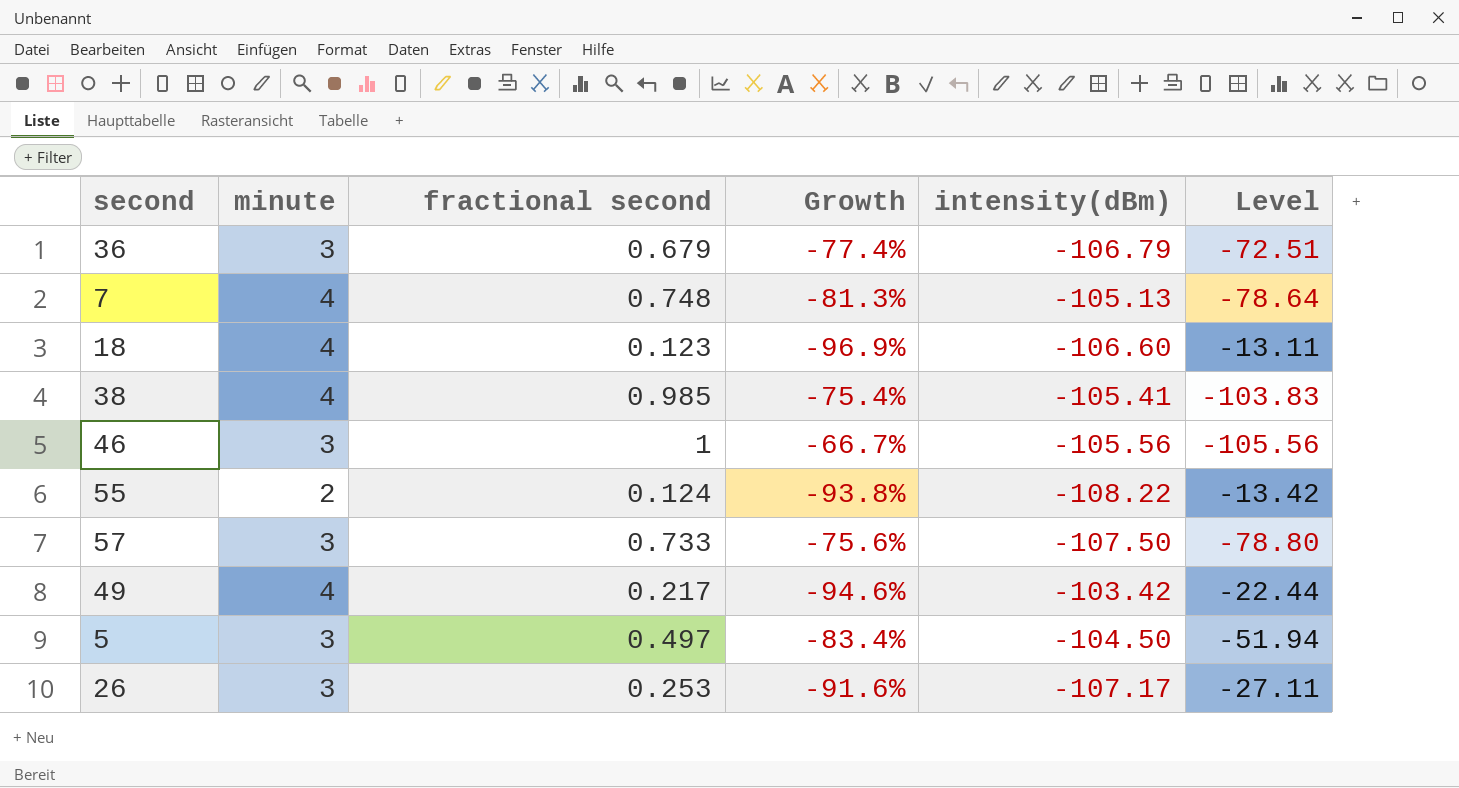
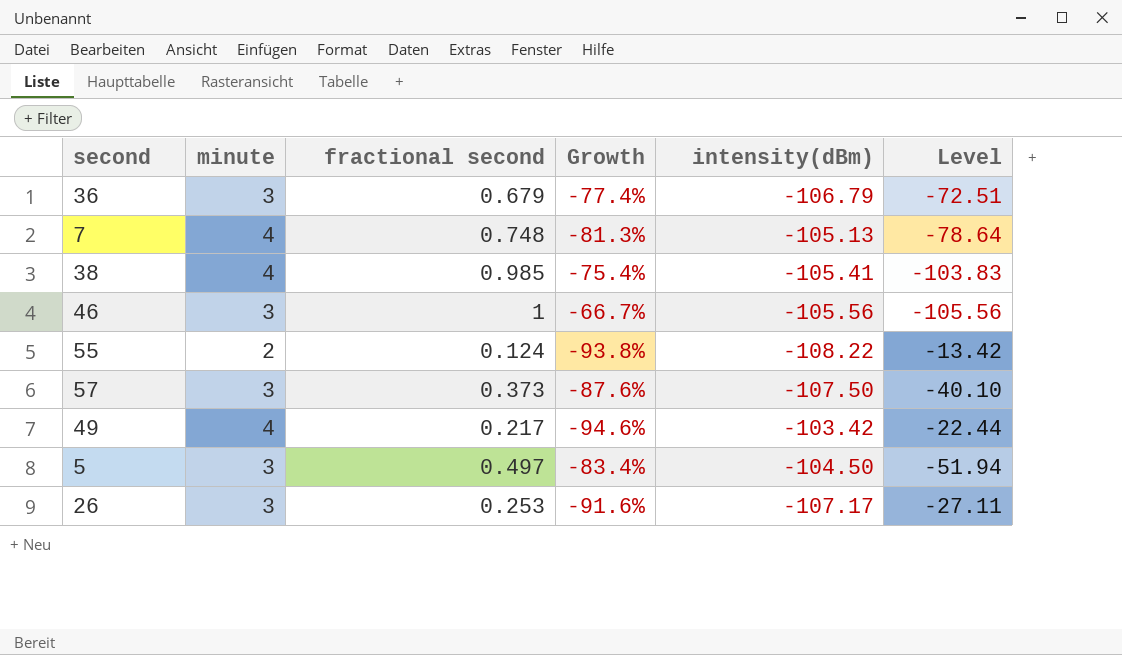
row 18: 4 | 0.123 | -96.9% | -106.60 | -13.11 -> none
57 | fractional second: 0.733 -> 0.373
57 | Growth: -75.6% -> -87.6%
57 | Level: -78.80 -> -40.10

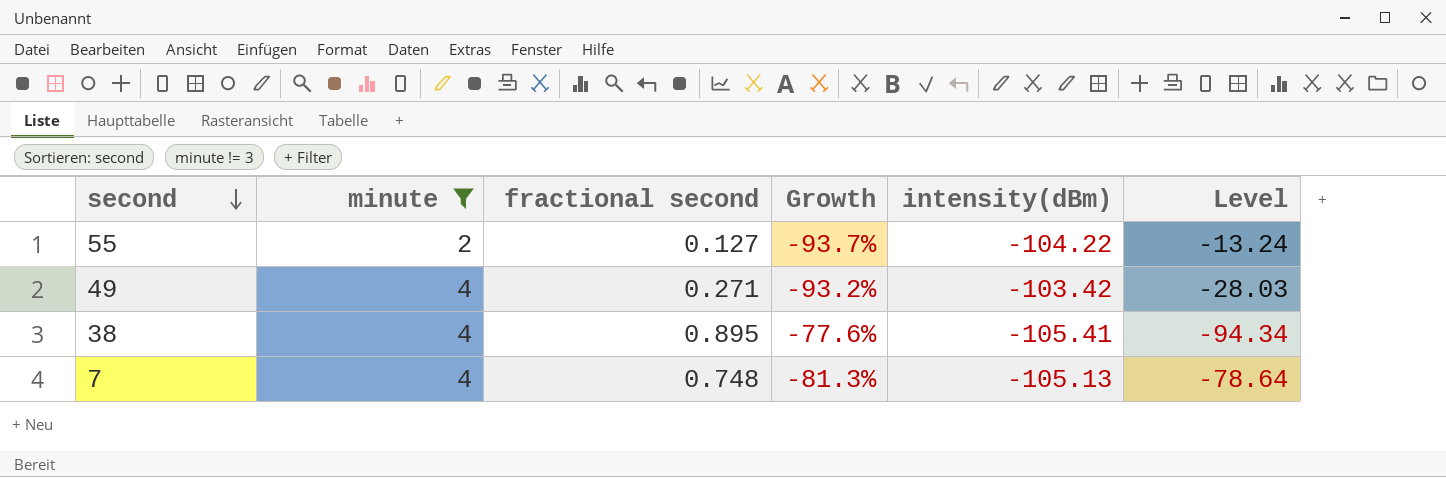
filter: none -> minute != 3
row order: none -> second descending
55 | fractional second: 0.124 -> 0.127
55 | Growth: -93.8% -> -93.7%
55 | intensity(dBm): -108.22 -> -104.22
55 | Level: -13.42 -> -13.24
49 | fractional second: 0.217 -> 0.271
49 | Growth: -94.6% -> -93.2%
49 | Level: -22.44 -> -28.03
38 | fractional second: 0.985 -> 0.895
38 | Growth: -75.4% -> -77.6%
38 | Level: -103.83 -> -94.34

